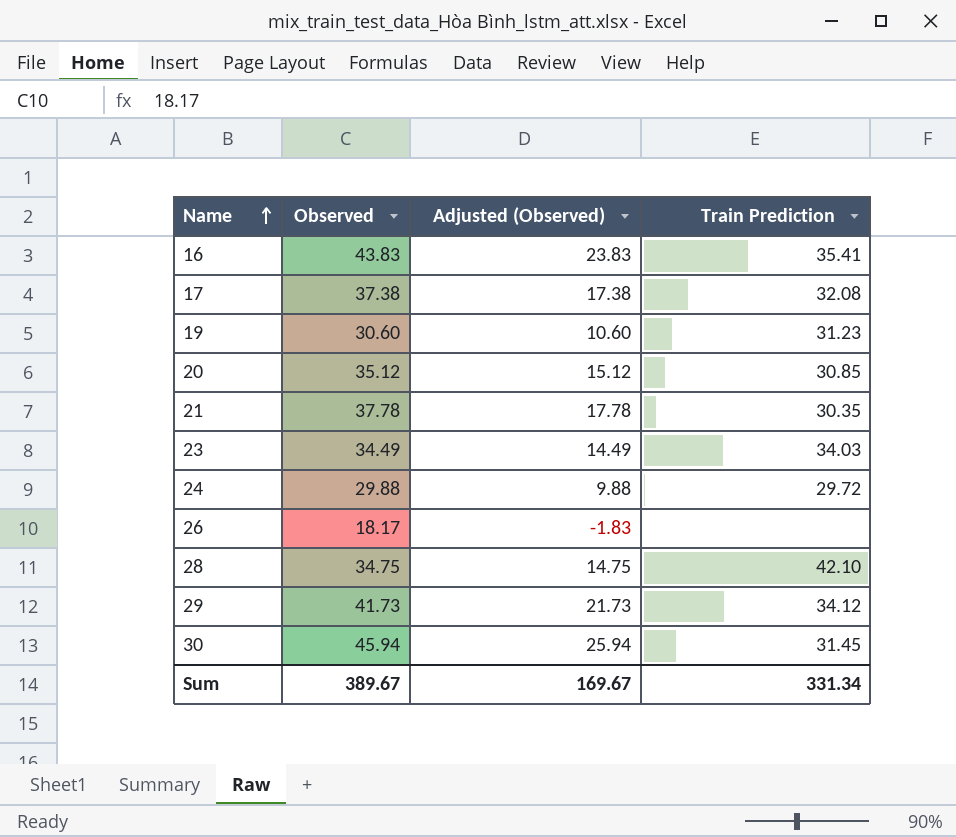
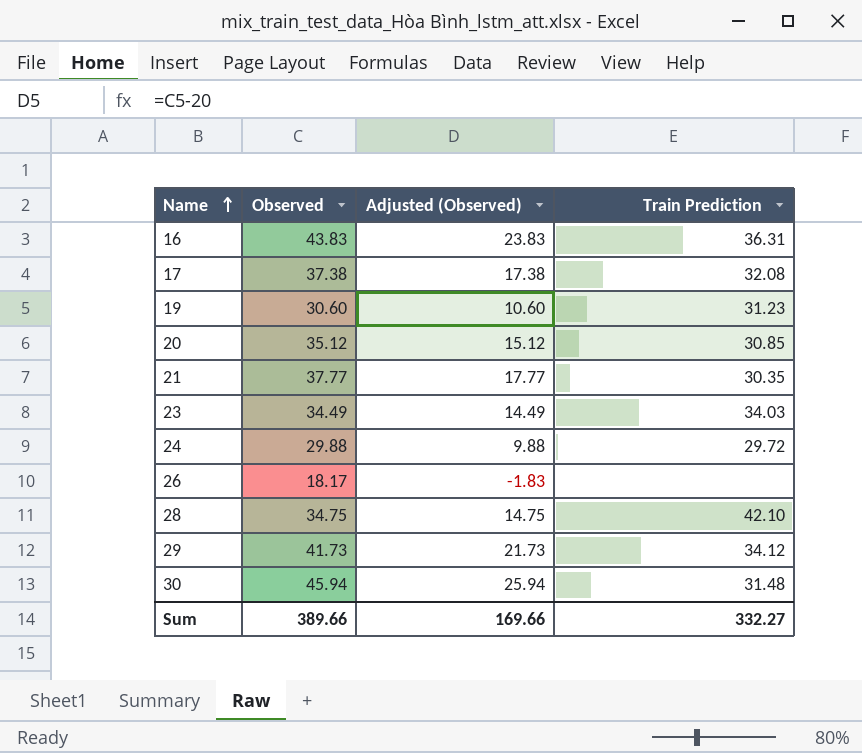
16 | Train Prediction: 35.41 -> 36.31
21 | Observed: 37.78 -> 37.77
21 | Adjusted (Observed): 17.78 -> 17.77
30 | Train Prediction: 31.45 -> 31.48
Sum | Observed: 389.67 -> 389.66
Sum | Adjusted (Observed): 169.67 -> 169.66
Sum | Train Prediction: 331.34 -> 332.27

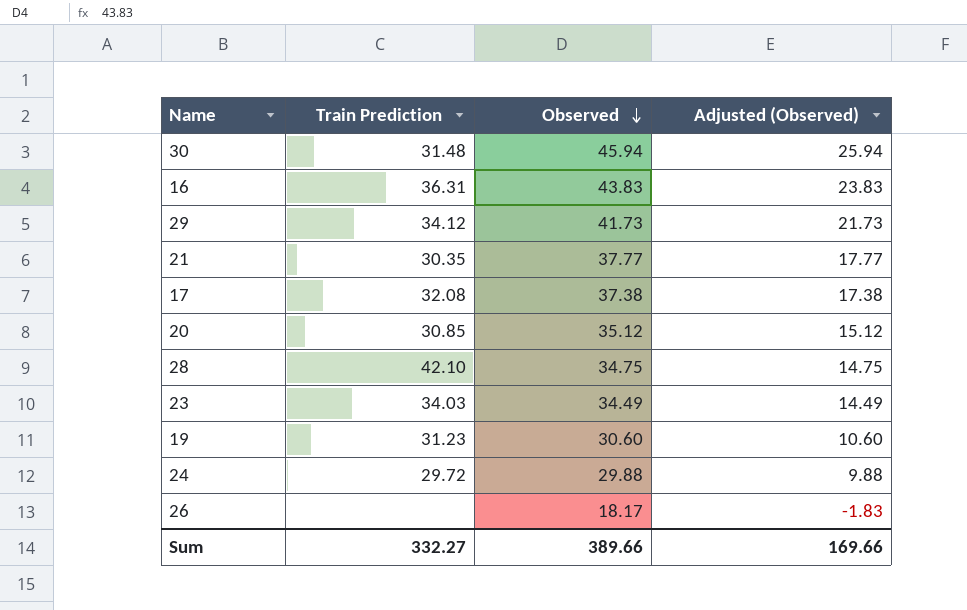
row order: Name ascending -> Observed descending
column Train Prediction | position: 4 -> 2

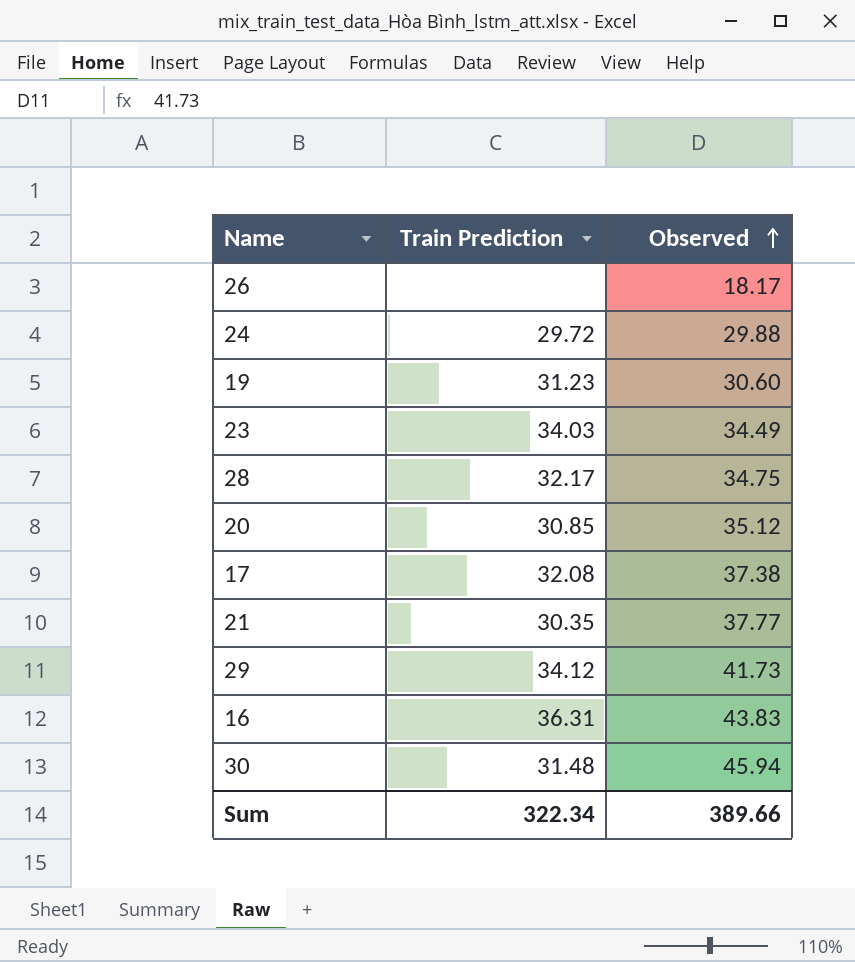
row order: Observed descending -> Observed ascending
column Adjusted (Observed) | formula: [Observed] - 20 -> none
28 | Train Prediction: 42.10 -> 32.17
Sum | Train Prediction: 332.27 -> 322.34

